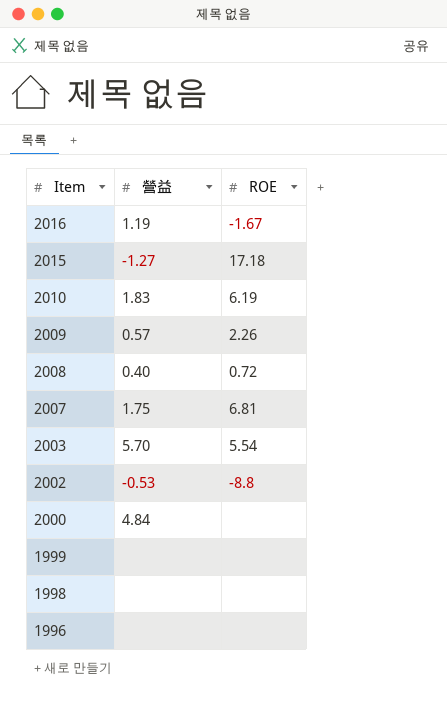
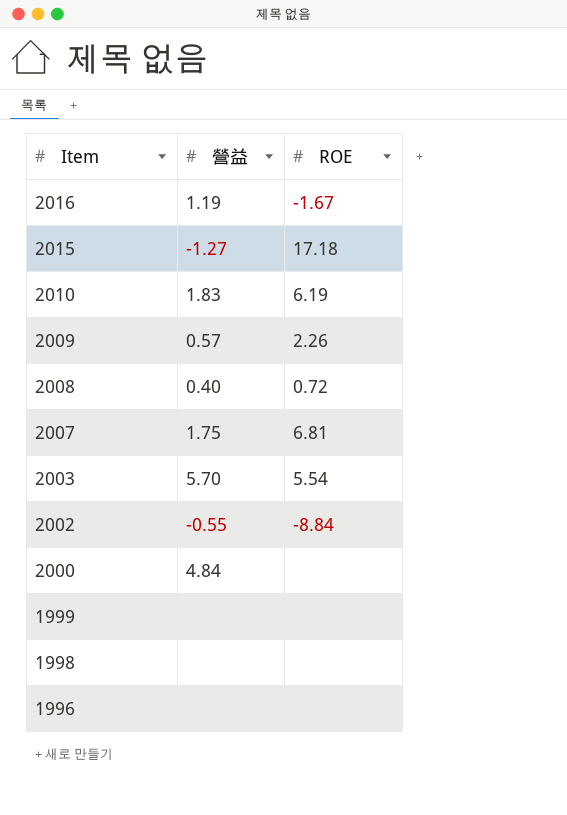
2002 | 營益: -0.53 -> -0.55
2002 | ROE: -8.8 -> -8.84

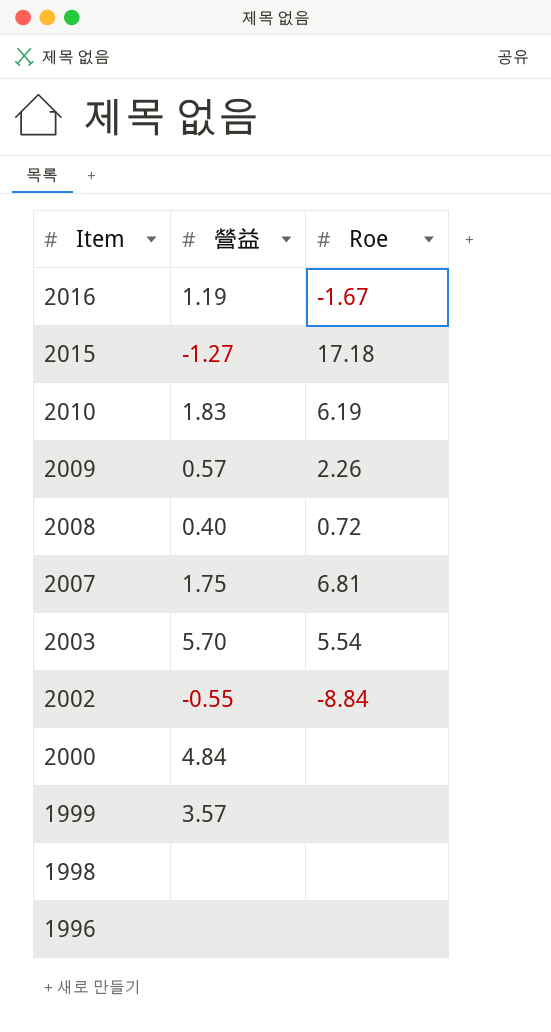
column name: ROE -> Roe
1999 | 營益: none -> 3.57

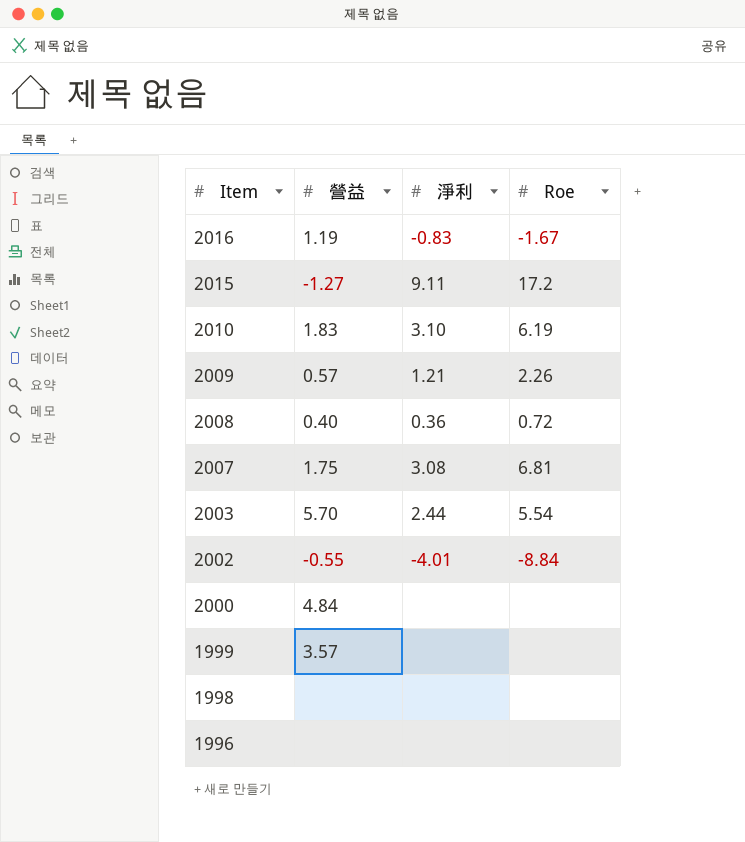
column 淨利 | position: none -> 3
2015 | Roe: 17.18 -> 17.2

